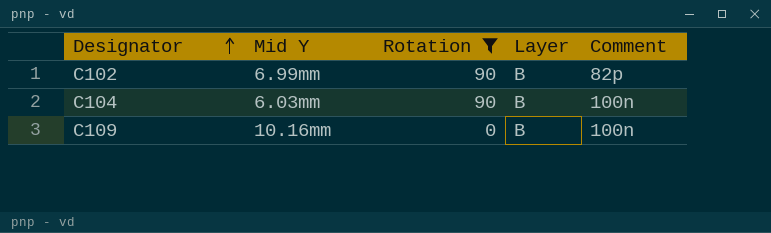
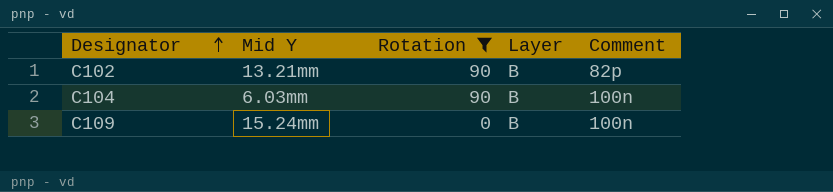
C102 | Mid Y: 6.99mm -> 13.21mm
C109 | Mid Y: 10.16mm -> 15.24mm

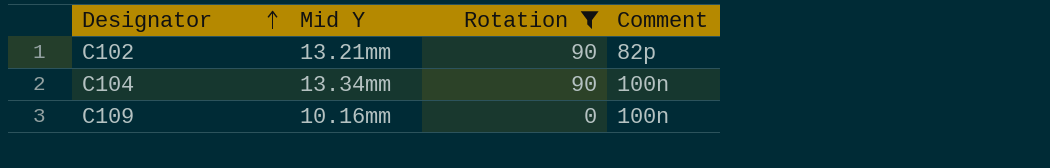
column Layer | position: 4 -> none
C104 | Mid Y: 6.03mm -> 13.34mm
C109 | Mid Y: 15.24mm -> 10.16mm

